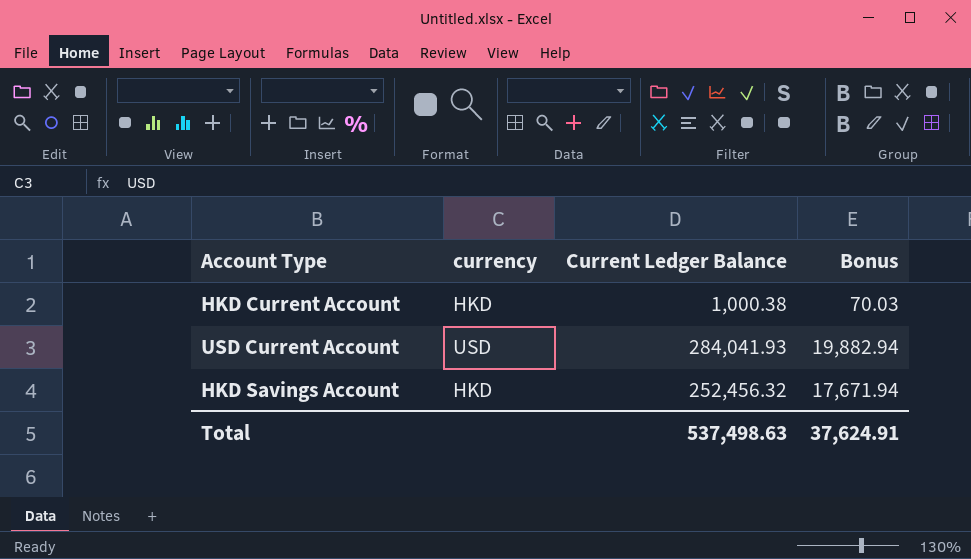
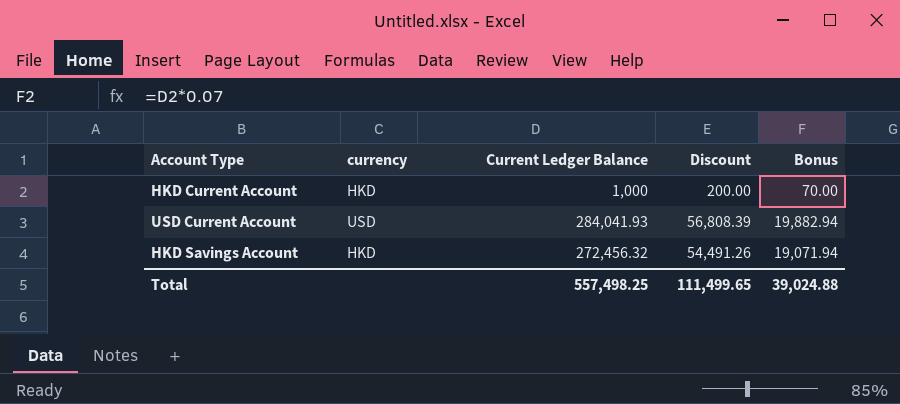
column Discount | formula: none -> [Current Ledger Balance] * 0.2
HKD Current Account | Current Ledger Balance: 1,000.38 -> 1,000
HKD Current Account | Bonus: 70.03 -> 70.00
HKD Savings Account | Current Ledger Balance: 252,456.32 -> 272,456.32
HKD Savings Account | Bonus: 17,671.94 -> 19,071.94
Total | Current Ledger Balance: 537,498.63 -> 557,498.25
Total | Bonus: 37,624.91 -> 39,024.88

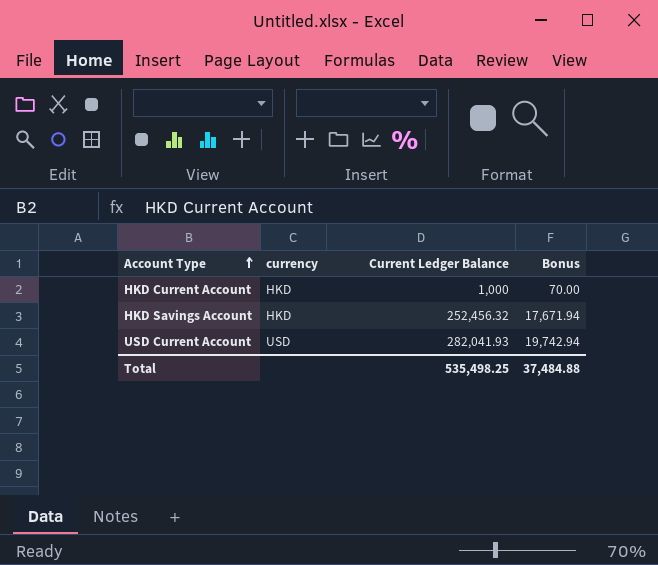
row order: none -> Account Type ascending
column Discount | formula: [Current Ledger Balance] * 0.2 -> none
HKD Savings Account | Current Ledger Balance: 272,456.32 -> 252,456.32
HKD Savings Account | Bonus: 19,071.94 -> 17,671.94
USD Current Account | Current Ledger Balance: 284,041.93 -> 282,041.93
USD Current Account | Bonus: 19,882.94 -> 19,742.94
Total | Current Ledger Balance: 557,498.25 -> 535,498.25
Total | Bonus: 39,024.88 -> 37,484.88

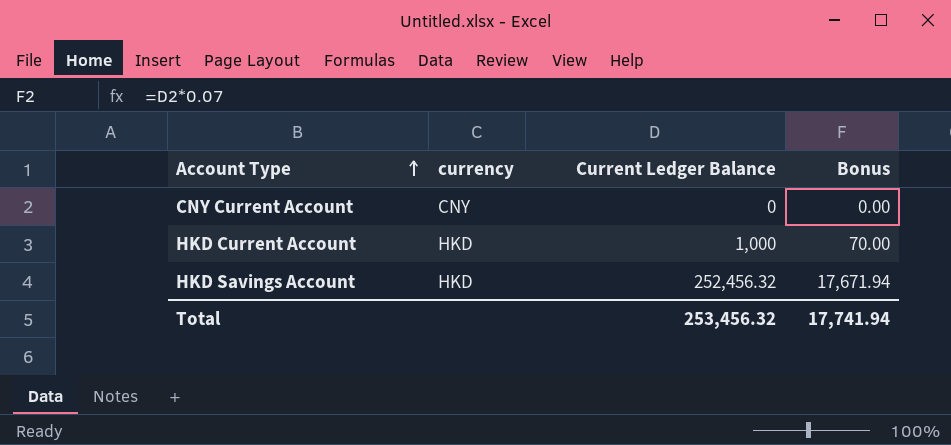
row USD Current Account: USD | 282,041.93 | 19,742.94 -> none
row CNY Current Account: none -> CNY | 0 | 0.00
Total | Current Ledger Balance: 535,498.25 -> 253,456.32
Total | Bonus: 37,484.88 -> 17,741.94

